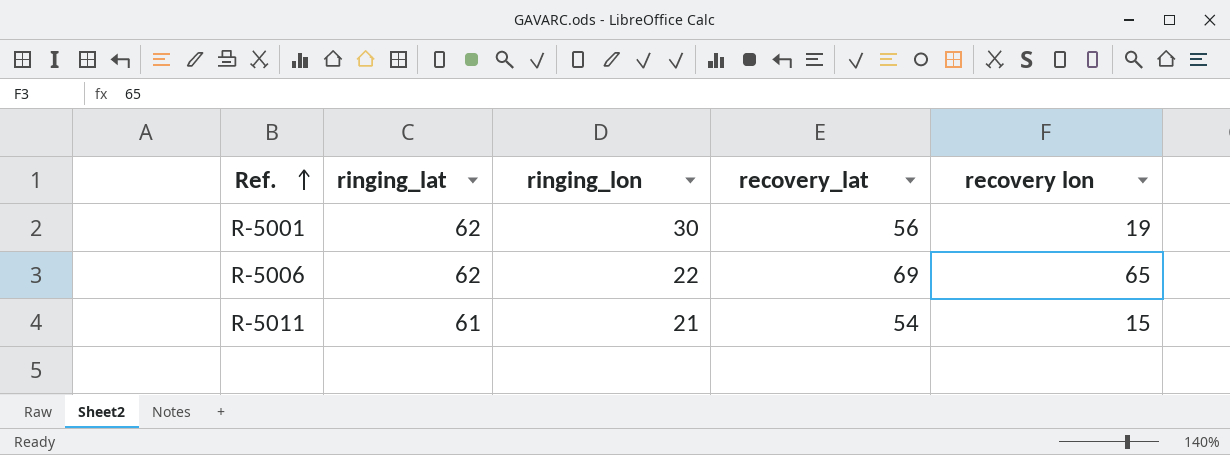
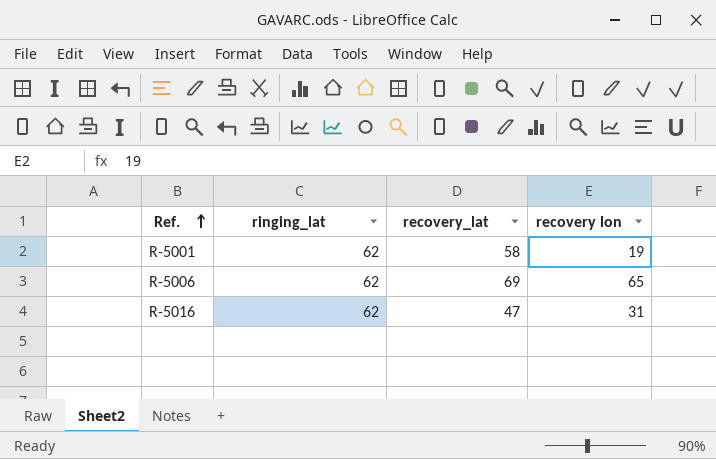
column ringing_lon | position: 3 -> none
row R-5011: 61 | 21 | 54 | 15 -> none
R-5001 | recovery_lat: 56 -> 58
row R-5016: none -> 62 | 47 | 31

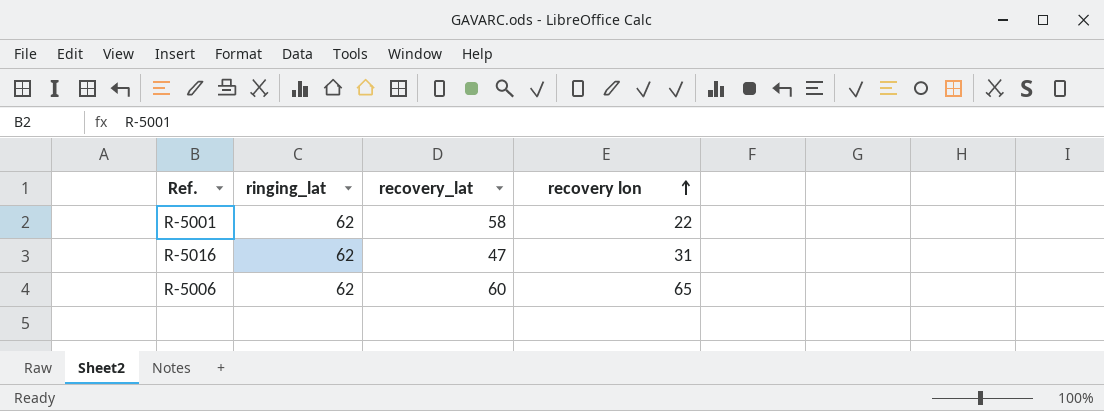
row order: Ref. ascending -> recovery lon ascending
R-5001 | recovery lon: 19 -> 22
R-5006 | recovery_lat: 69 -> 60

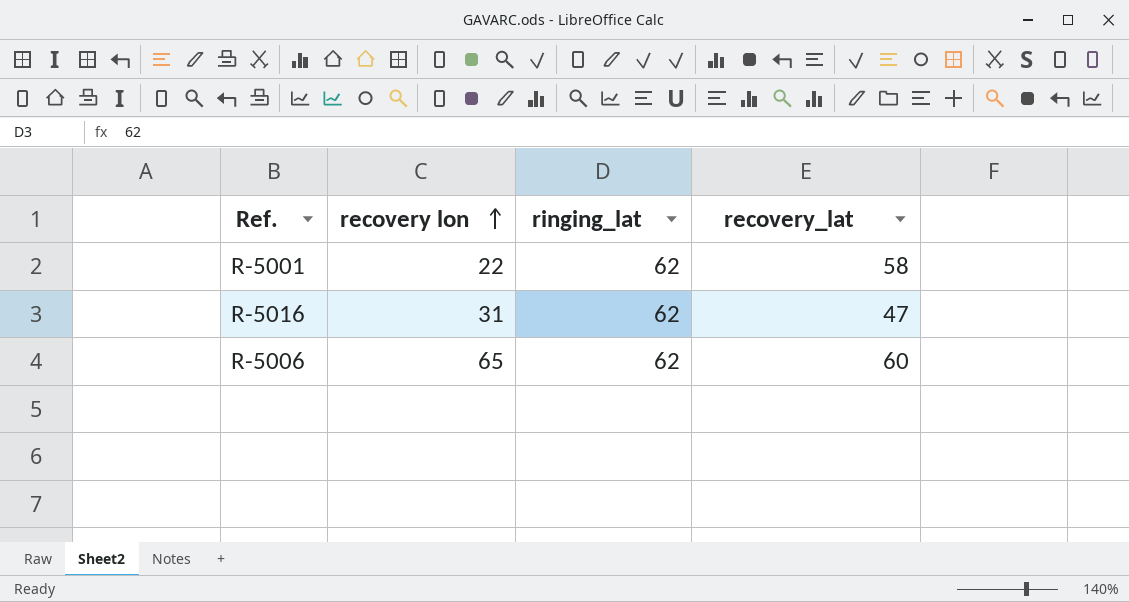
column recovery lon | position: 4 -> 2

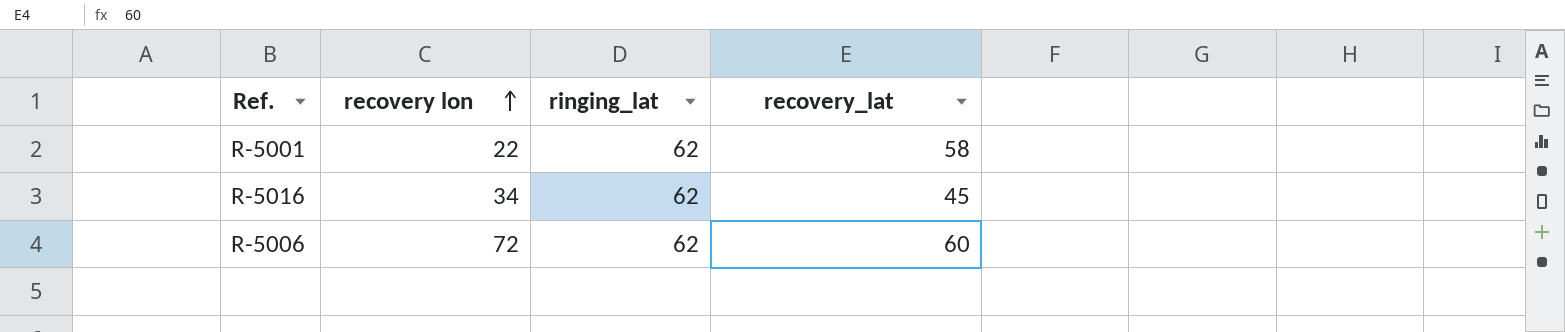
R-5016 | recovery lon: 31 -> 34
R-5016 | recovery_lat: 47 -> 45
R-5006 | recovery lon: 65 -> 72

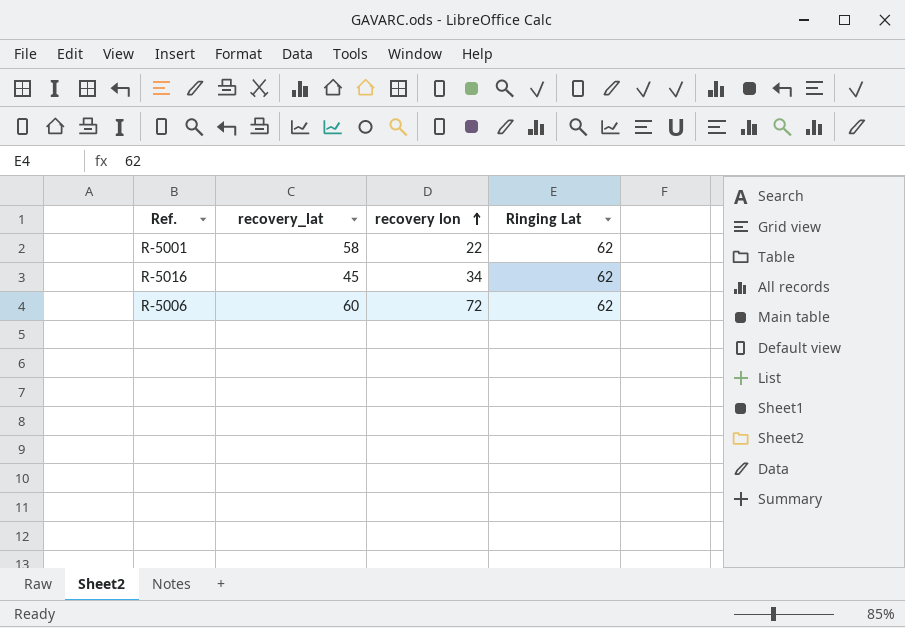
column recovery_lat | position: 4 -> 2
column name: ringing_lat -> Ringing Lat

